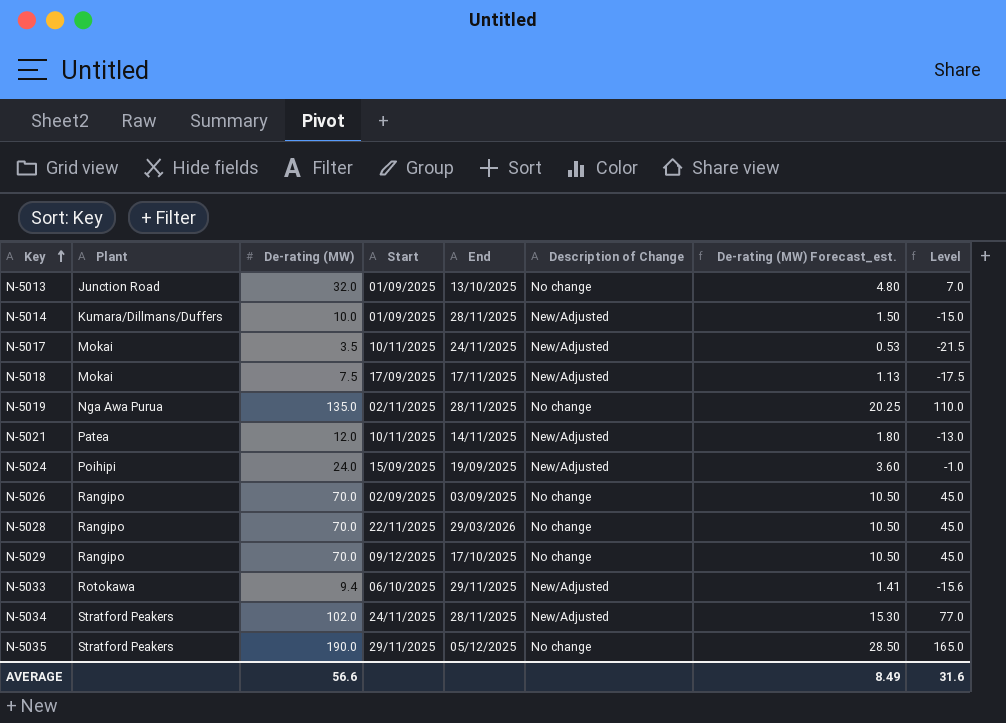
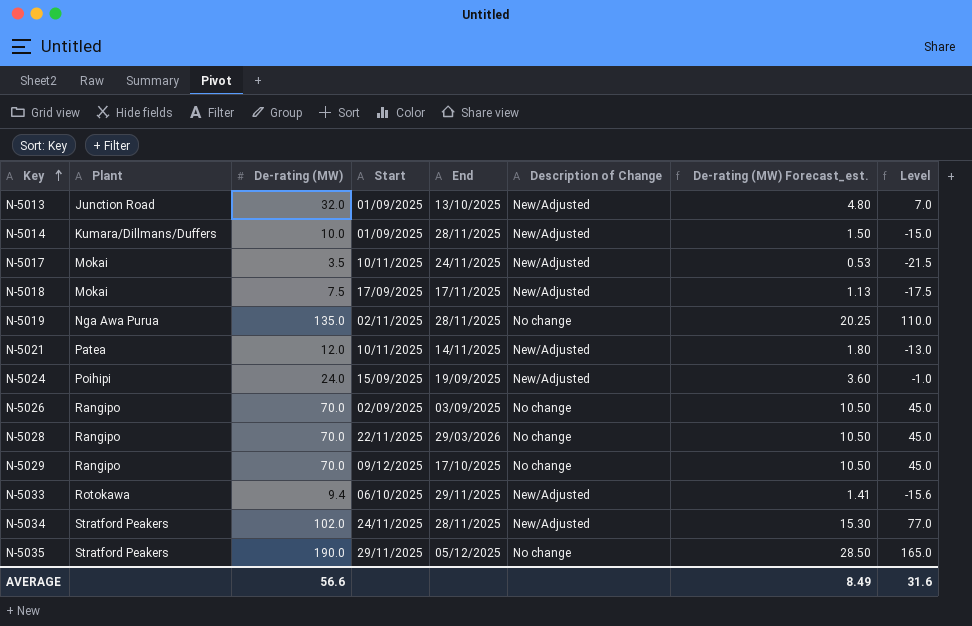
N-5013 | Description of Change: No change -> New/Adjusted

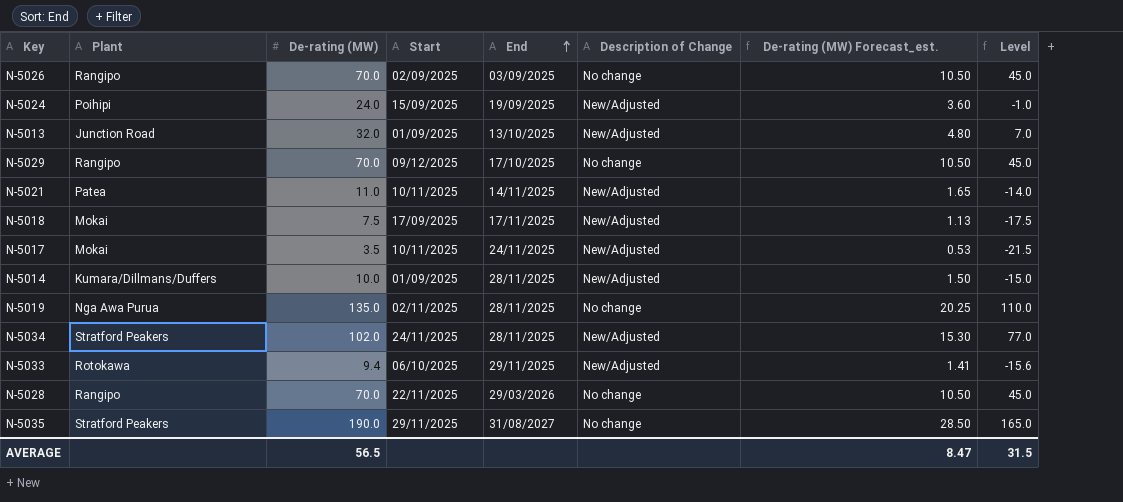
row order: Key ascending -> End ascending
N-5021 | De-rating (MW): 12.0 -> 11.0
N-5021 | De-rating (MW) Forecast_est.: 1.80 -> 1.65
N-5021 | Level: -13.0 -> -14.0
N-5035 | End: 05/12/2025 -> 31/08/2027
AVERAGE | De-rating (MW): 56.6 -> 56.5
AVERAGE | De-rating (MW) Forecast_est.: 8.49 -> 8.47
AVERAGE | Level: 31.6 -> 31.5

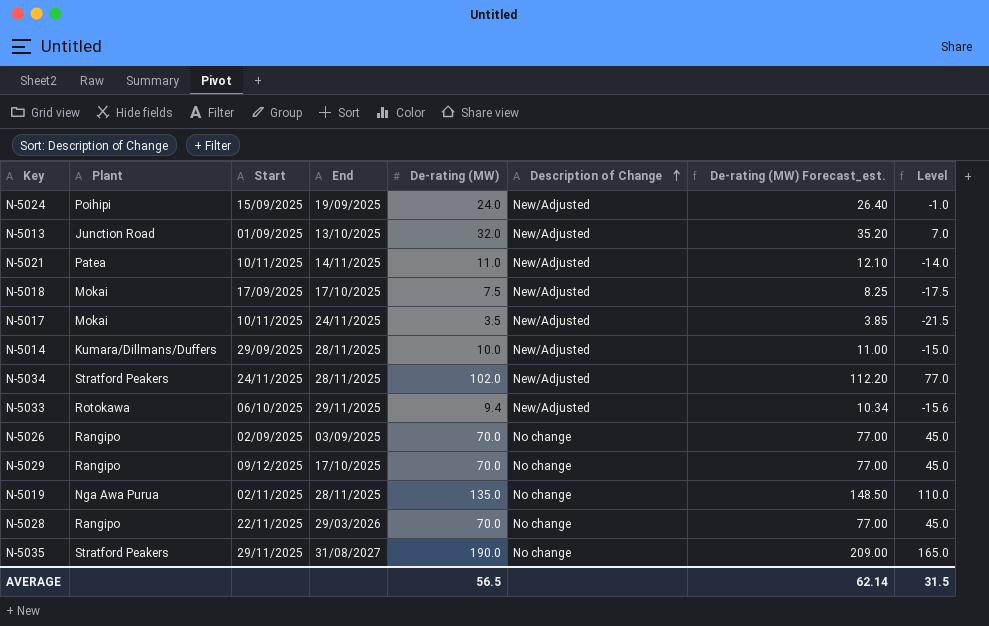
row order: End ascending -> Description of Change ascending
column De-rating (MW) | position: 3 -> 5
column De-rating (MW) Forecast_est. | formula: [De-rating (MW)] * 0.15 -> [De-rating (MW)] * 1.1
N-5018 | End: 17/11/2025 -> 17/10/2025
N-5014 | Start: 01/09/2025 -> 29/09/2025
AVERAGE | De-rating (MW) Forecast_est.: 8.47 -> 62.14

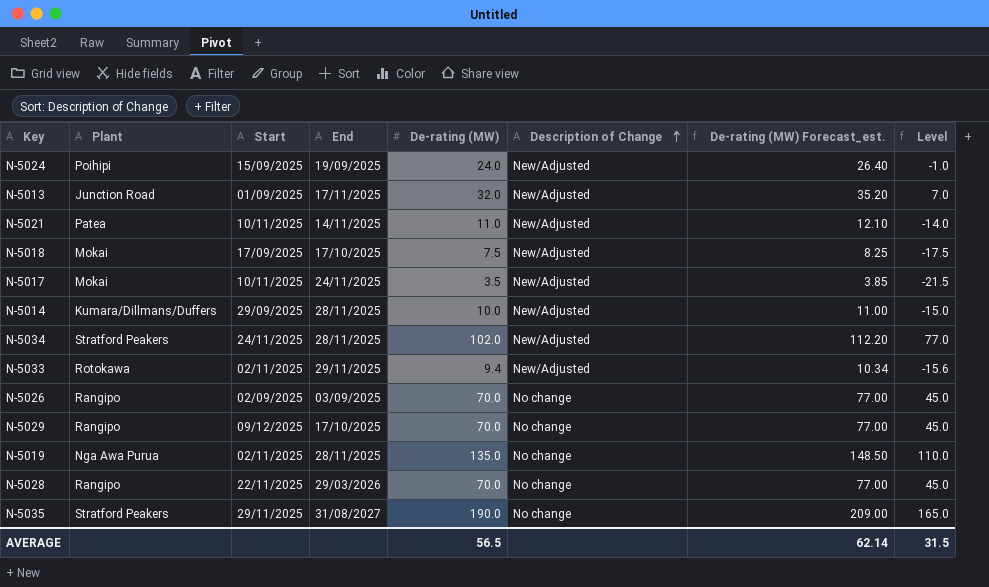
N-5013 | End: 13/10/2025 -> 17/11/2025
N-5033 | Start: 06/10/2025 -> 02/11/2025

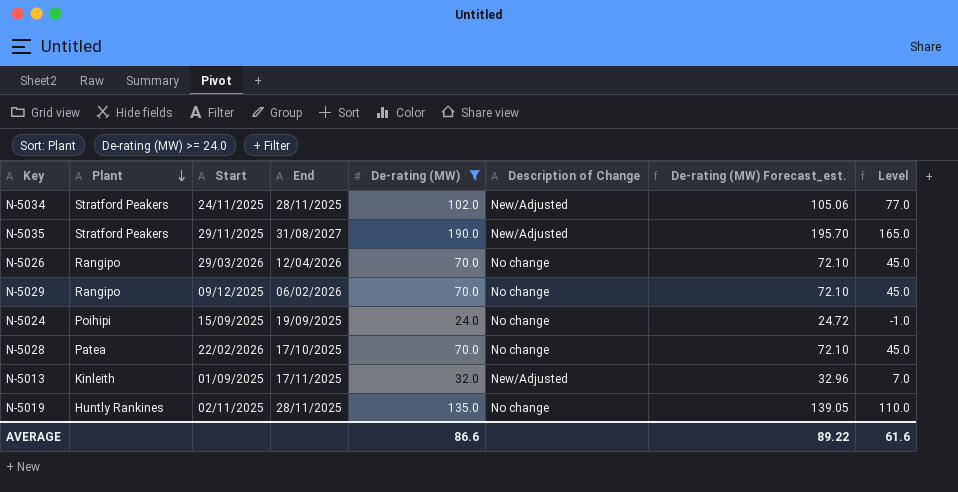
filter: none -> De-rating (MW) >= 24.0
row order: Description of Change ascending -> Plant descending
column De-rating (MW) Forecast_est. | formula: [De-rating (MW)] * 1.1 -> [De-rating (MW)] * 1.03
N-5035 | Description of Change: No change -> New/Adjusted
N-5026 | Start: 02/09/2025 -> 29/03/2026
N-5026 | End: 03/09/2025 -> 12/04/2026
N-5029 | End: 17/10/2025 -> 06/02/2026
N-5024 | Description of Change: New/Adjusted -> No change
N-5028 | Plant: Rangipo -> Patea
N-5028 | Start: 22/11/2025 -> 22/02/2026
N-5028 | End: 29/03/2026 -> 17/10/2025
N-5013 | Plant: Junction Road -> Kinleith
N-5019 | Plant: Nga Awa Purua -> Huntly Rankines
AVERAGE | De-rating (MW): 56.5 -> 86.6
AVERAGE | De-rating (MW) Forecast_est.: 62.14 -> 89.22
AVERAGE | Level: 31.5 -> 61.6

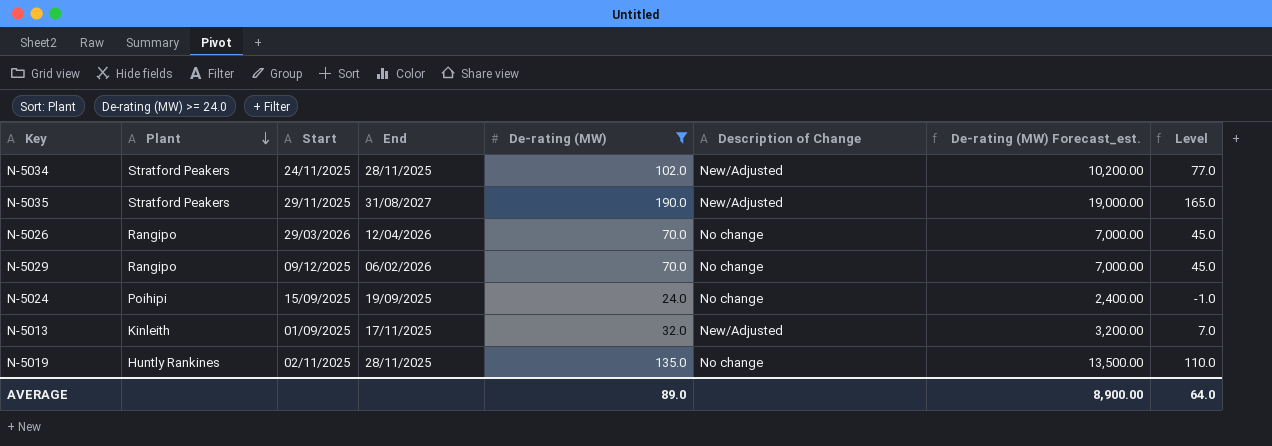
column De-rating (MW) Forecast_est. | formula: [De-rating (MW)] * 1.03 -> [De-rating (MW)] * 100
row N-5028: Patea | 22/02/2026 | 17/10/2025 | 70.0 | No change | 72.10 | 45.0 -> none
AVERAGE | De-rating (MW): 86.6 -> 89.0
AVERAGE | De-rating (MW) Forecast_est.: 89.22 -> 8,900.00
AVERAGE | Level: 61.6 -> 64.0

